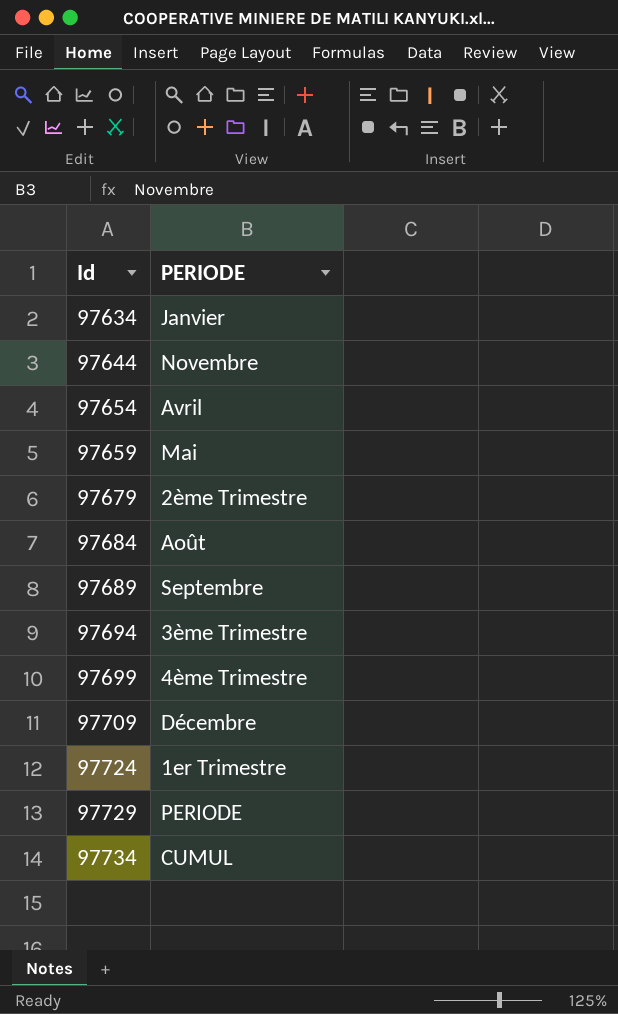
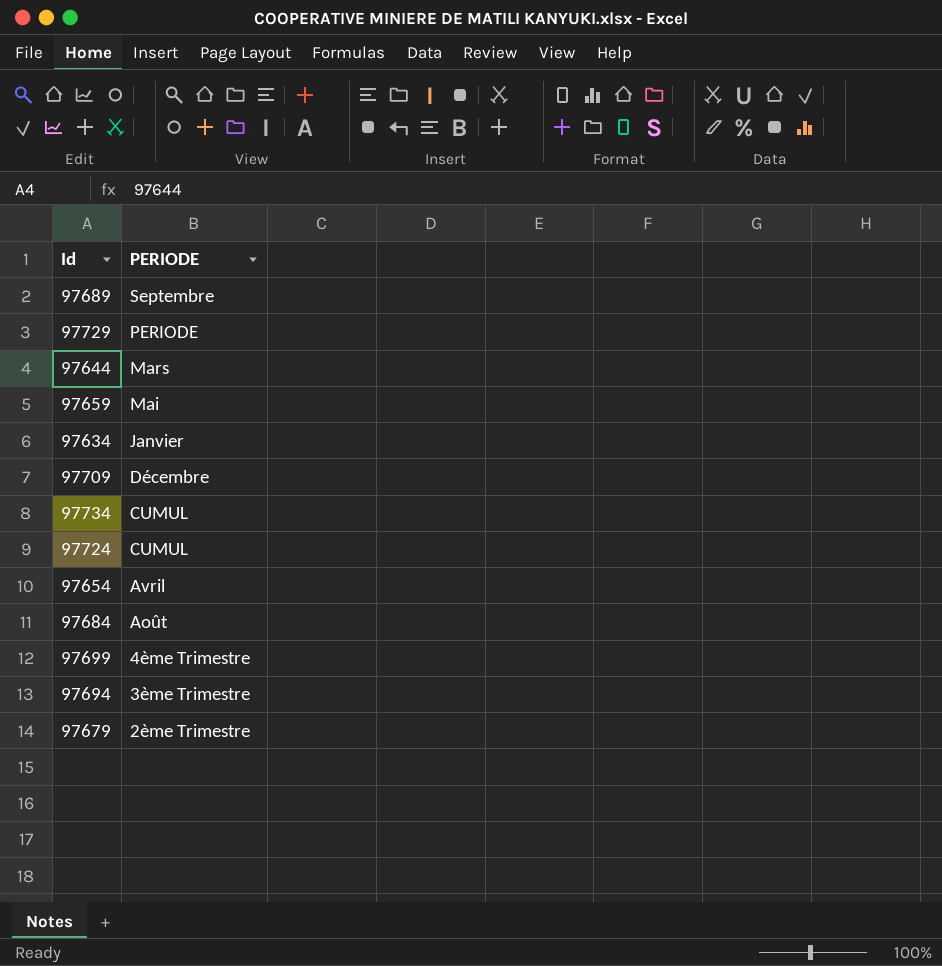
row order: Id ascending -> PERIODE descending
97644 | PERIODE: Novembre -> Mars
97724 | PERIODE: 1er Trimestre -> CUMUL

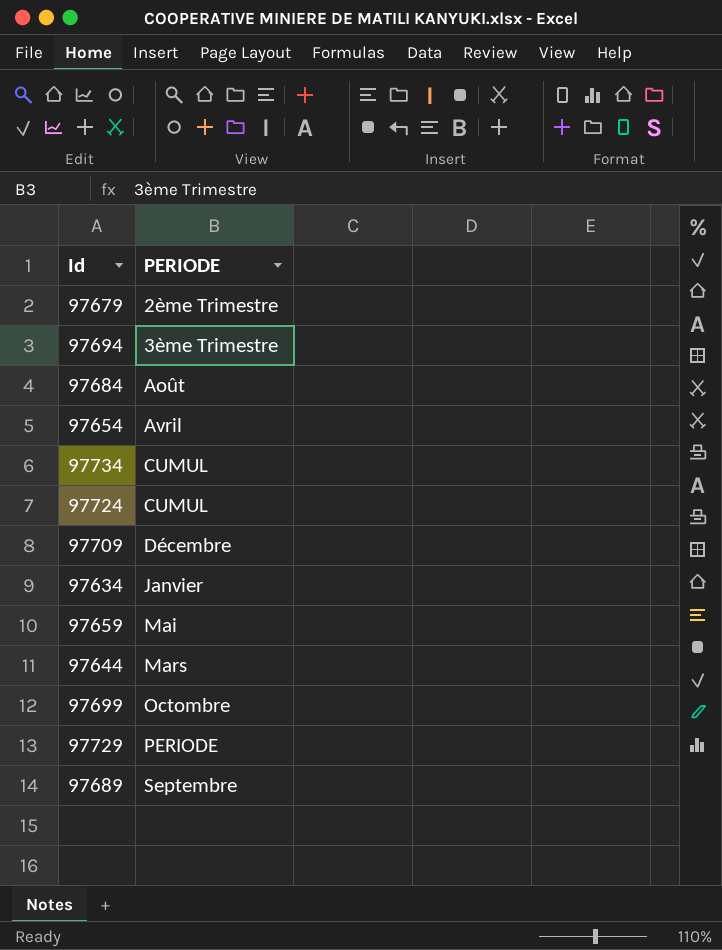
row order: PERIODE descending -> PERIODE ascending
97699 | PERIODE: 4ème Trimestre -> Octombre

